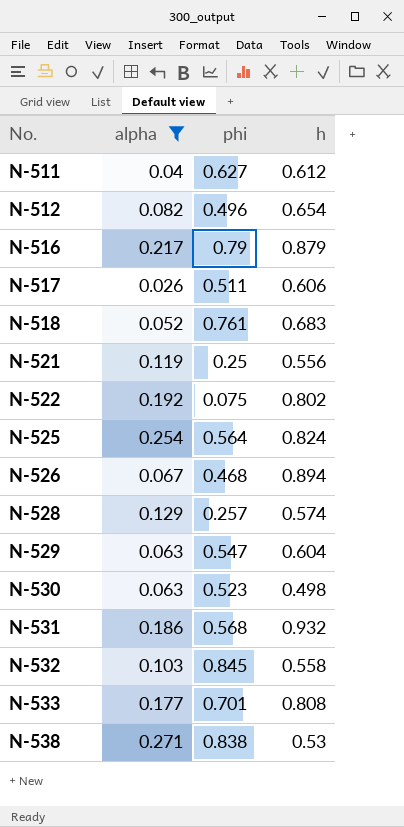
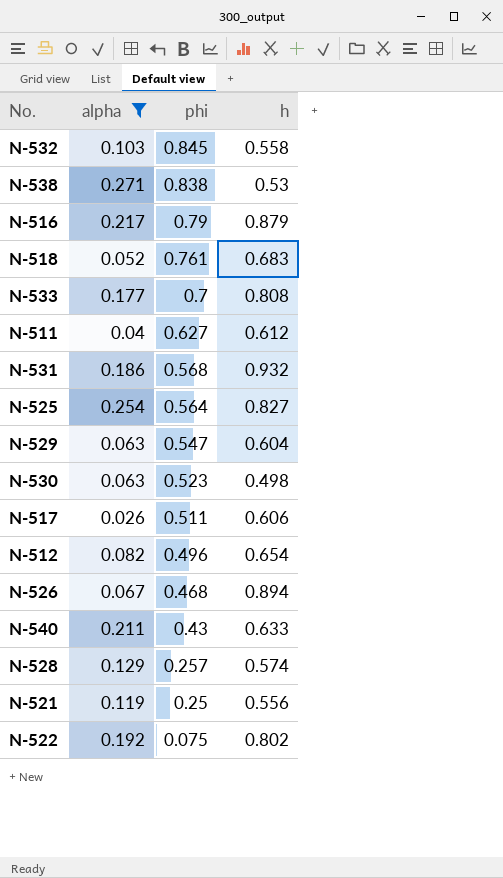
row order: No. ascending -> phi descending
N-533 | phi: 0.701 -> 0.7
N-525 | h: 0.824 -> 0.827
row N-540: none -> 0.211 | 0.43 | 0.633

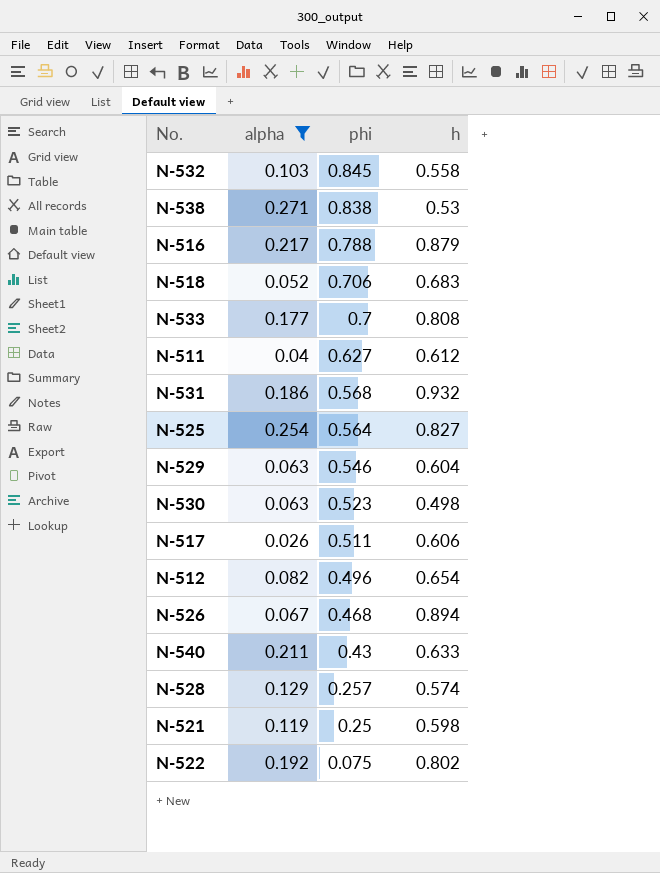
N-516 | phi: 0.79 -> 0.788
N-518 | phi: 0.761 -> 0.706
N-529 | phi: 0.547 -> 0.546
N-521 | h: 0.556 -> 0.598

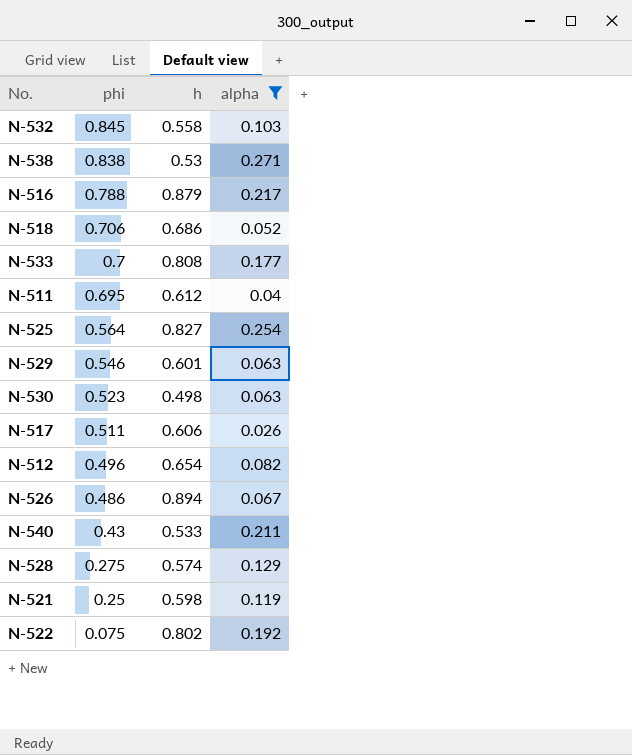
column alpha | position: 2 -> 4
row N-531: 0.186 | 0.568 | 0.932 -> none
N-518 | h: 0.683 -> 0.686
N-511 | phi: 0.627 -> 0.695
N-529 | h: 0.604 -> 0.601
N-526 | phi: 0.468 -> 0.486
N-540 | h: 0.633 -> 0.533
N-528 | phi: 0.257 -> 0.275

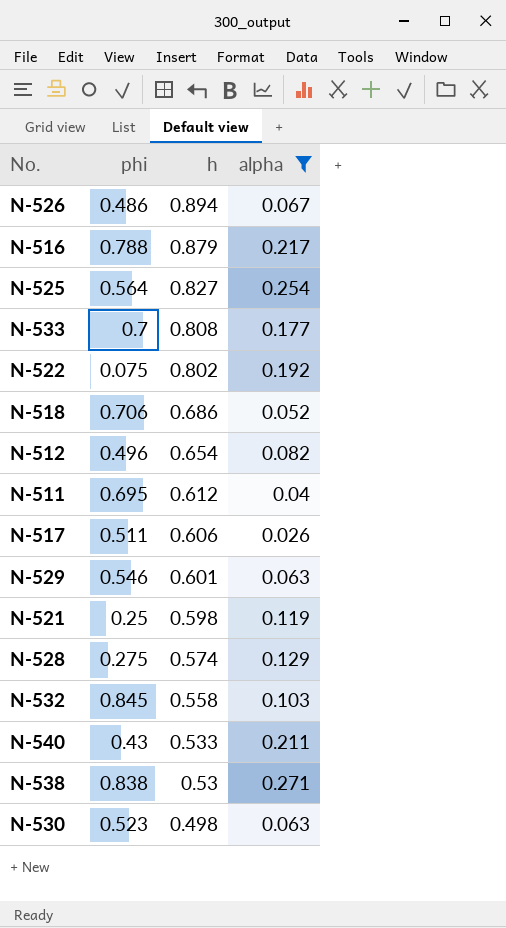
row order: phi descending -> h descending

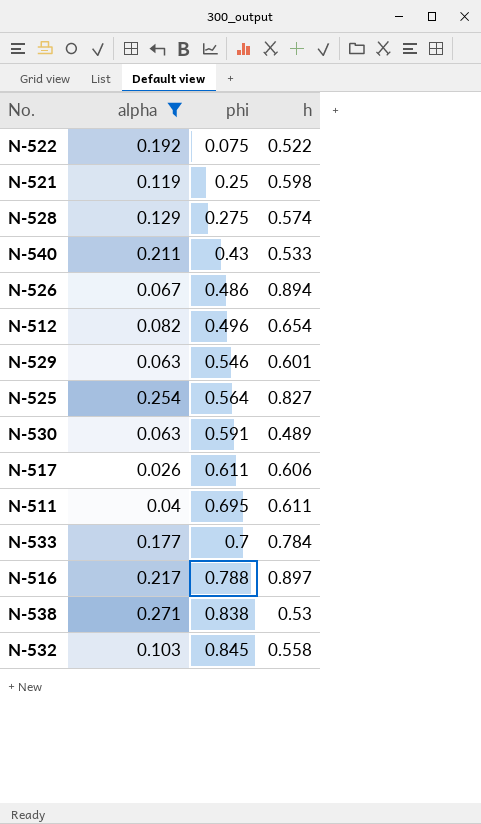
row order: h descending -> phi ascending
column alpha | position: 4 -> 2
row N-518: 0.706 | 0.686 | 0.052 -> none
N-522 | h: 0.802 -> 0.522
N-530 | phi: 0.523 -> 0.591
N-530 | h: 0.498 -> 0.489
N-517 | phi: 0.511 -> 0.611
N-511 | h: 0.612 -> 0.611
N-533 | h: 0.808 -> 0.784
N-516 | h: 0.879 -> 0.897

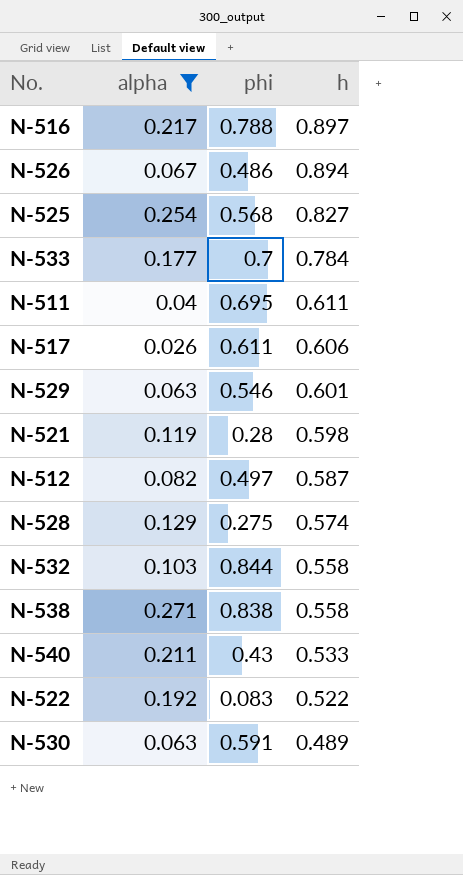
row order: phi ascending -> h descending
N-525 | phi: 0.564 -> 0.568
N-521 | phi: 0.25 -> 0.28
N-512 | phi: 0.496 -> 0.497
N-512 | h: 0.654 -> 0.587
N-532 | phi: 0.845 -> 0.844
N-538 | h: 0.53 -> 0.558
N-522 | phi: 0.075 -> 0.083

